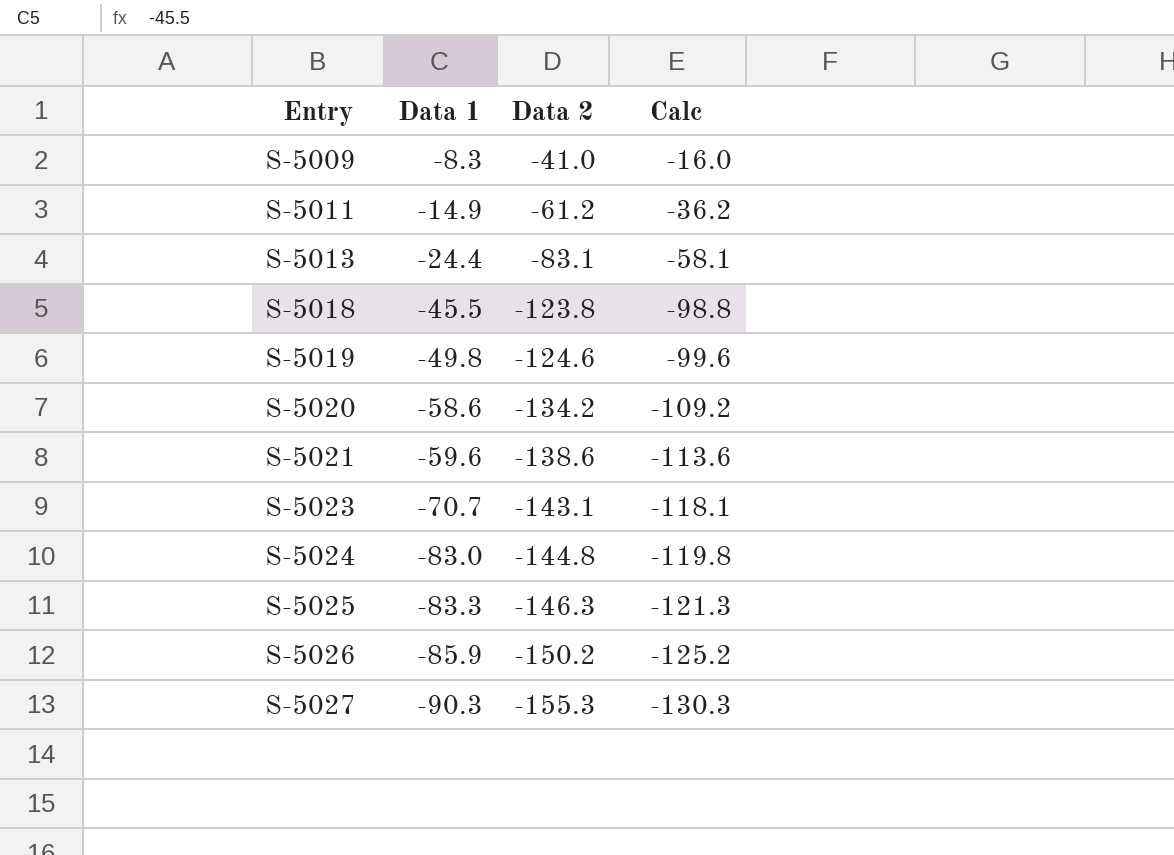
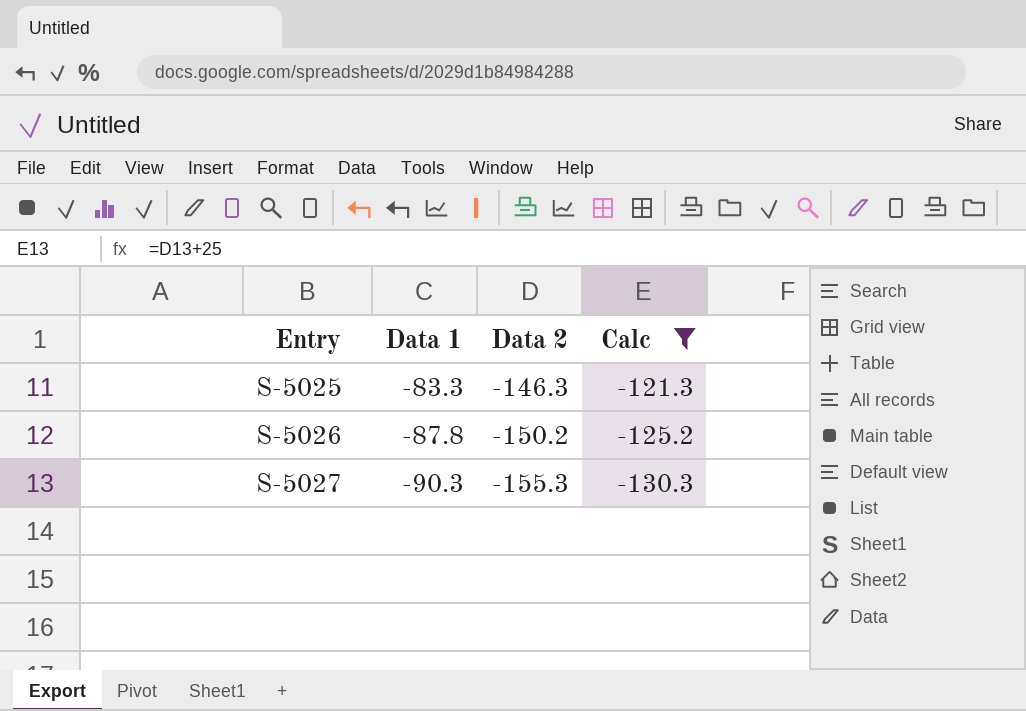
filter: none -> Calc <= -121.3
S-5026 | Data 1: -85.9 -> -87.8

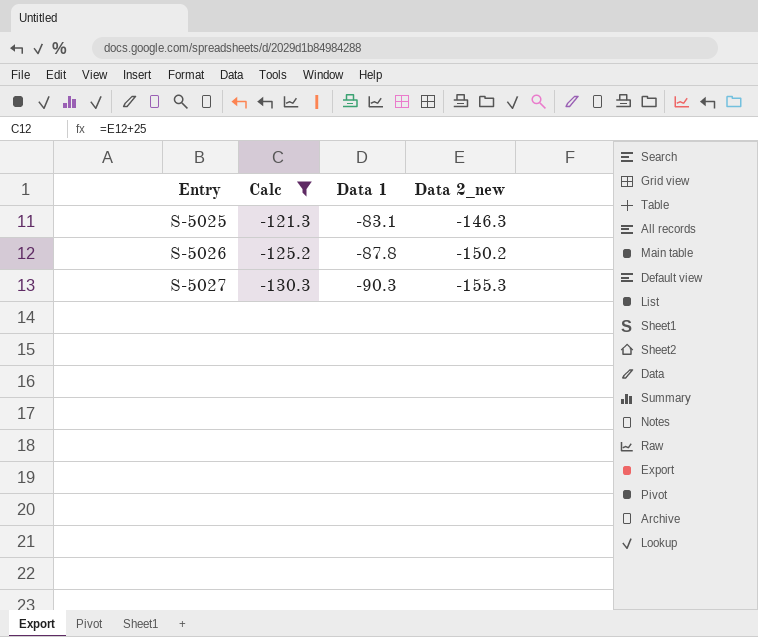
column Calc | position: 4 -> 2
column name: Data 2 -> Data 2_new
S-5025 | Data 1: -83.3 -> -83.1

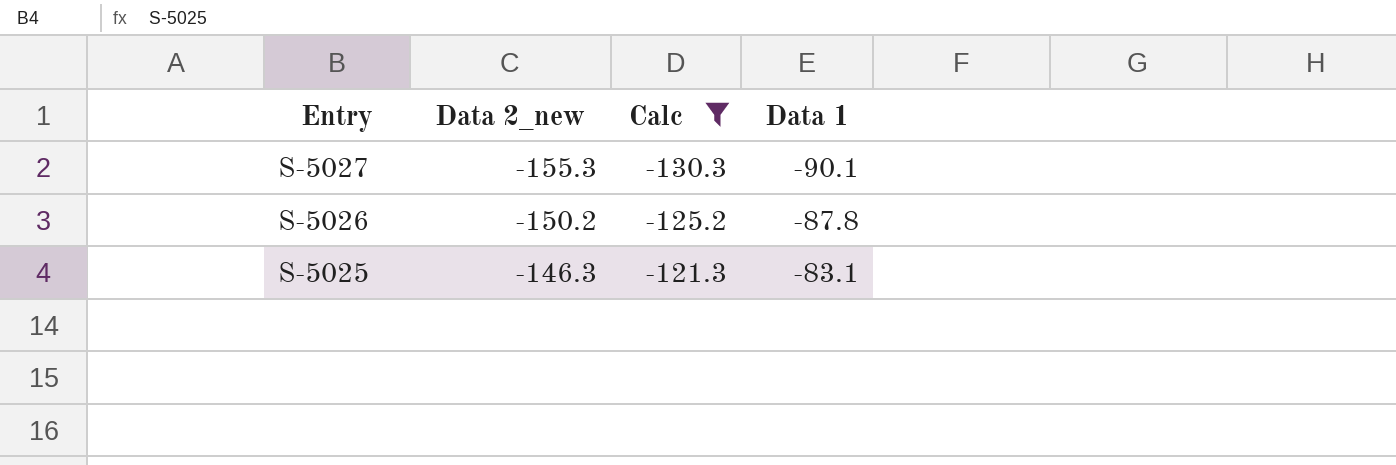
row order: Entry ascending -> Entry descending
column Data 2_new | position: 4 -> 2
S-5027 | Data 1: -90.3 -> -90.1

